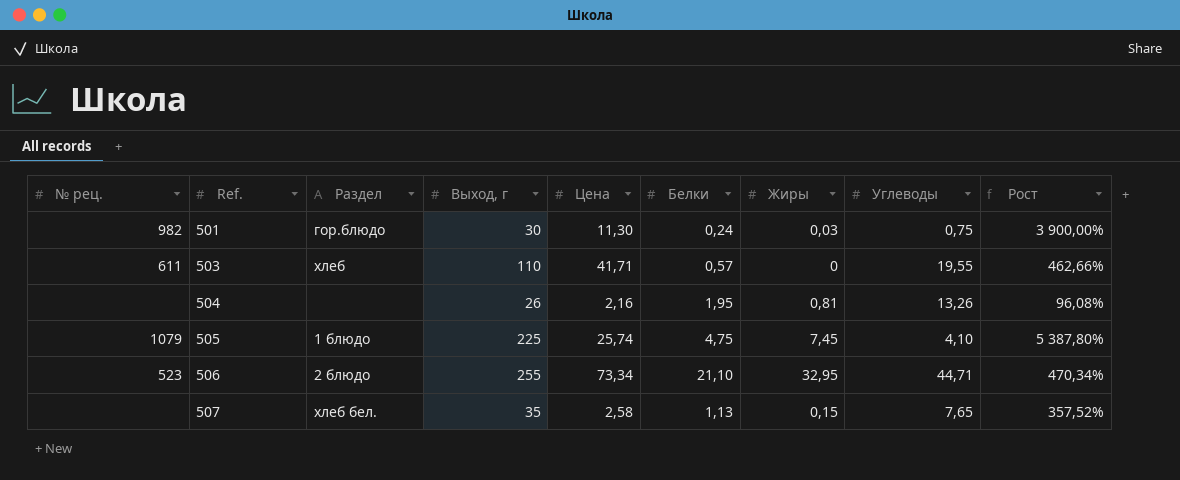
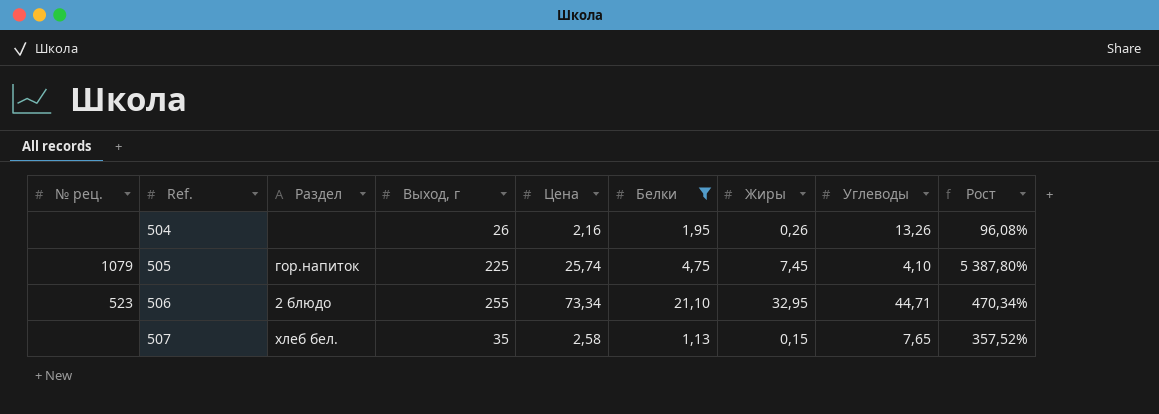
filter: none -> Белки >= 1,13
504 | Жиры: 0,81 -> 0,26
505 | Раздел: 1 блюдо -> гор.напиток

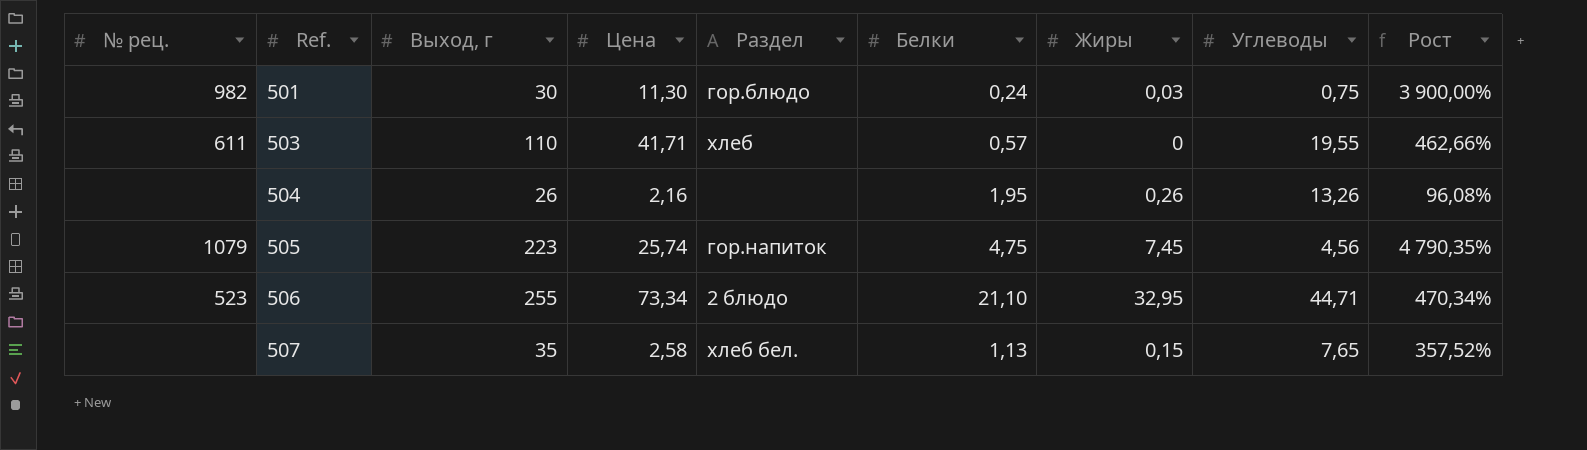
filter: Белки >= 1,13 -> none
column Раздел | position: 3 -> 5
505 | Выход, г: 225 -> 223
505 | Углеводы: 4,10 -> 4,56
505 | Рост: 5 387,80% -> 4 790,35%

